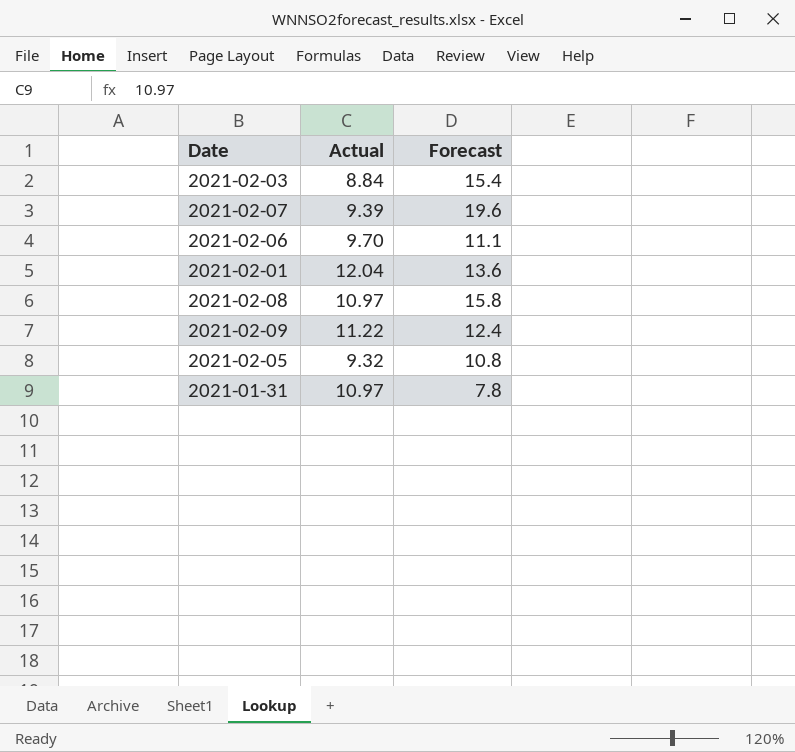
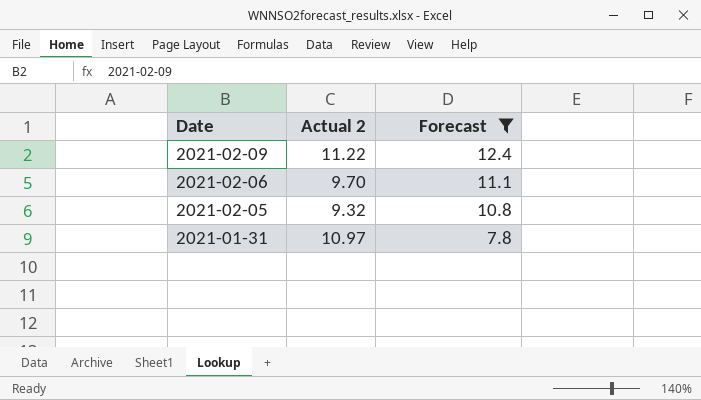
filter: none -> Forecast <= 12.4
row order: none -> Date descending
column name: Actual -> Actual 2

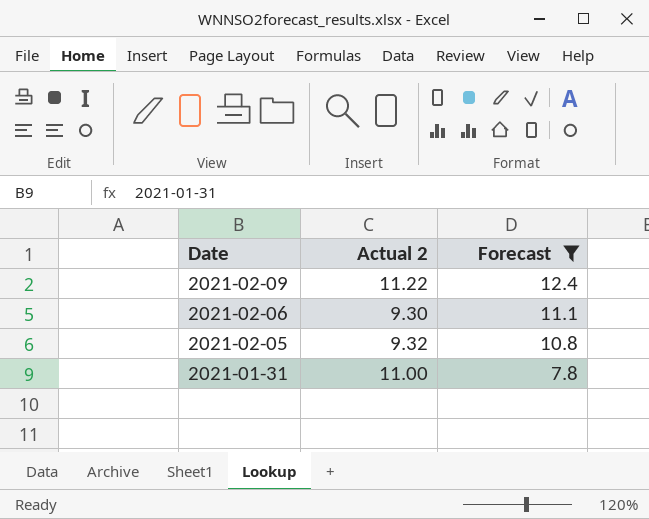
2021-02-06 | Actual 2: 9.70 -> 9.30
2021-01-31 | Actual 2: 10.97 -> 11.00

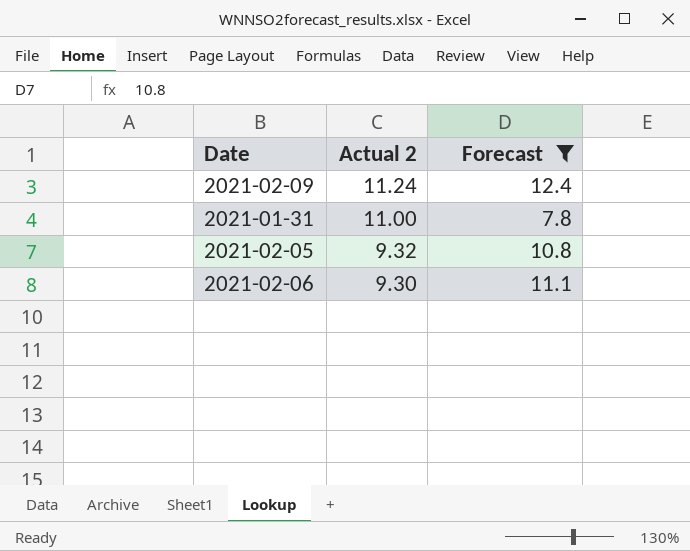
row order: Date descending -> Actual 2 descending
2021-02-09 | Actual 2: 11.22 -> 11.24

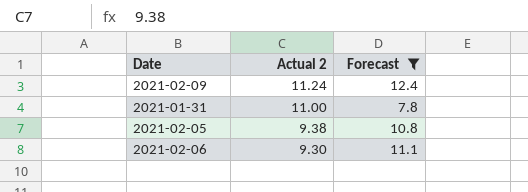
2021-02-05 | Actual 2: 9.32 -> 9.38

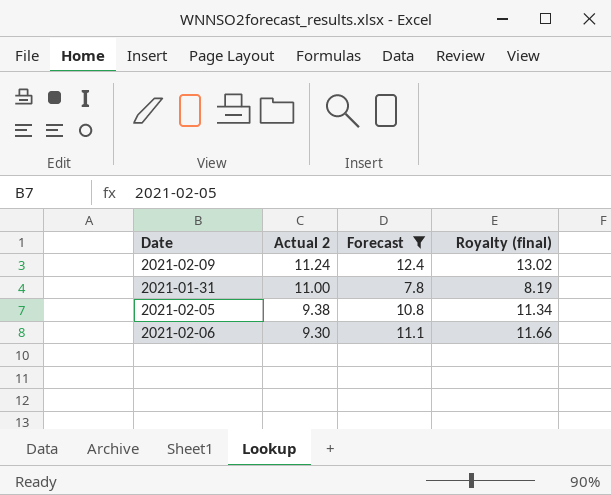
column Royalty (final) | formula: none -> [Forecast] * 1.05

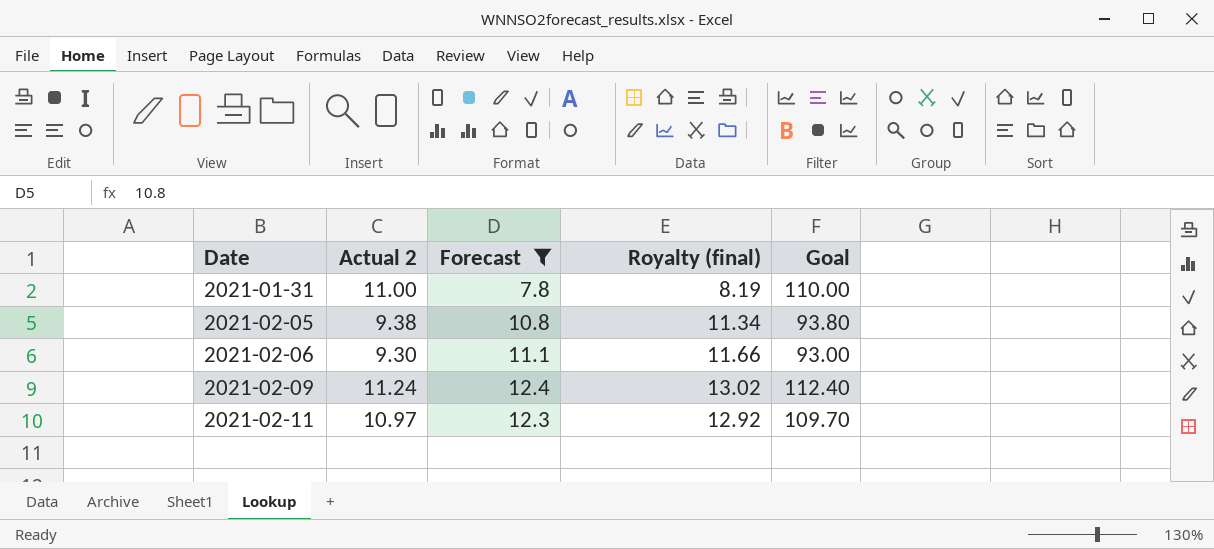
row order: Actual 2 descending -> Date ascending
column Goal | formula: none -> [Actual 2] * 10
row 2021-02-11: none -> 10.97 | 12.3 | 12.92 | 109.70

